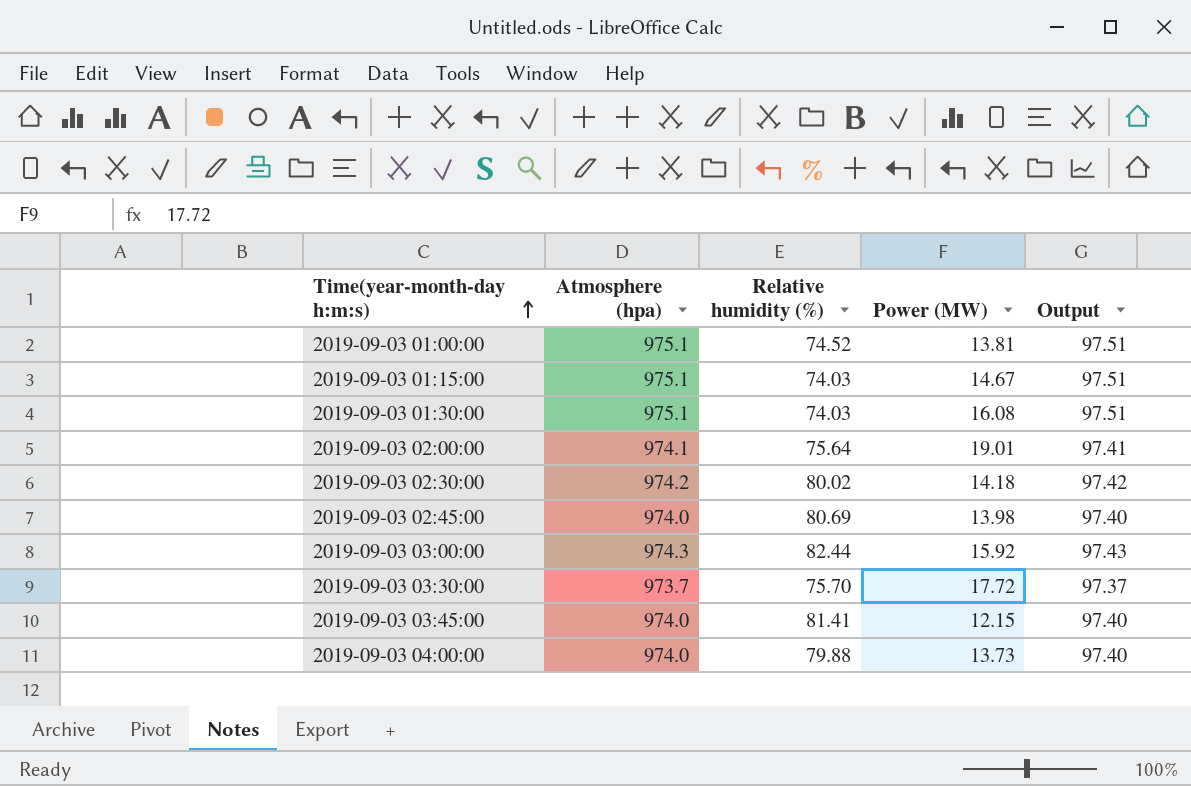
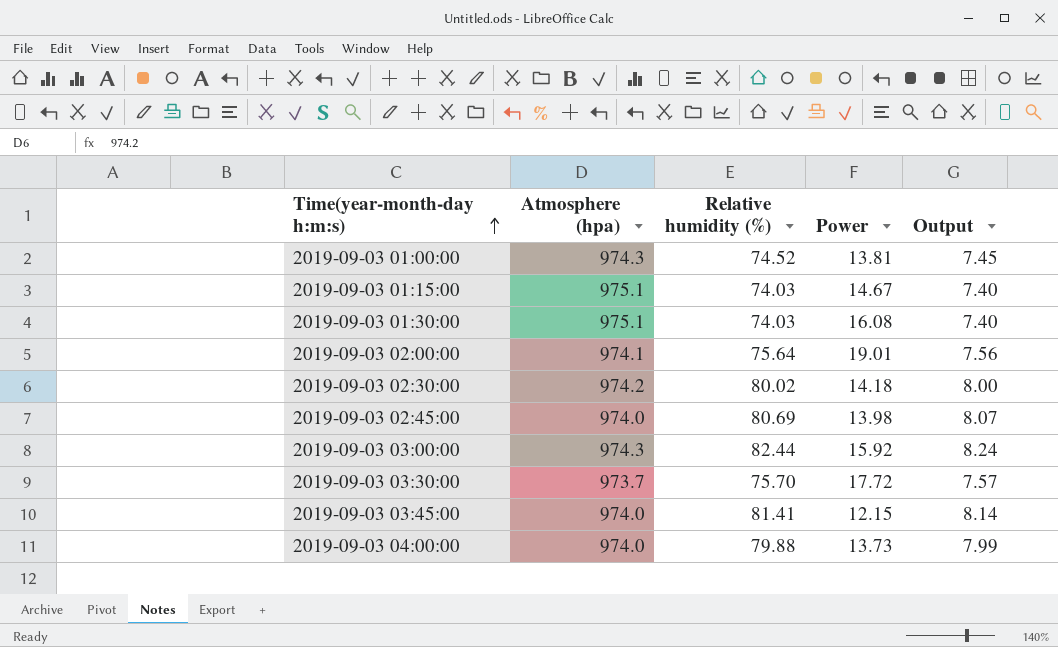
column name: Power (MW) -> Power
column Output | formula: [Atmosphere (hpa)] * 0.1 -> [Relative humidity (%)] * 0.1
2019-09-03 01:00:00 | Atmosphere (hpa): 975.1 -> 974.3

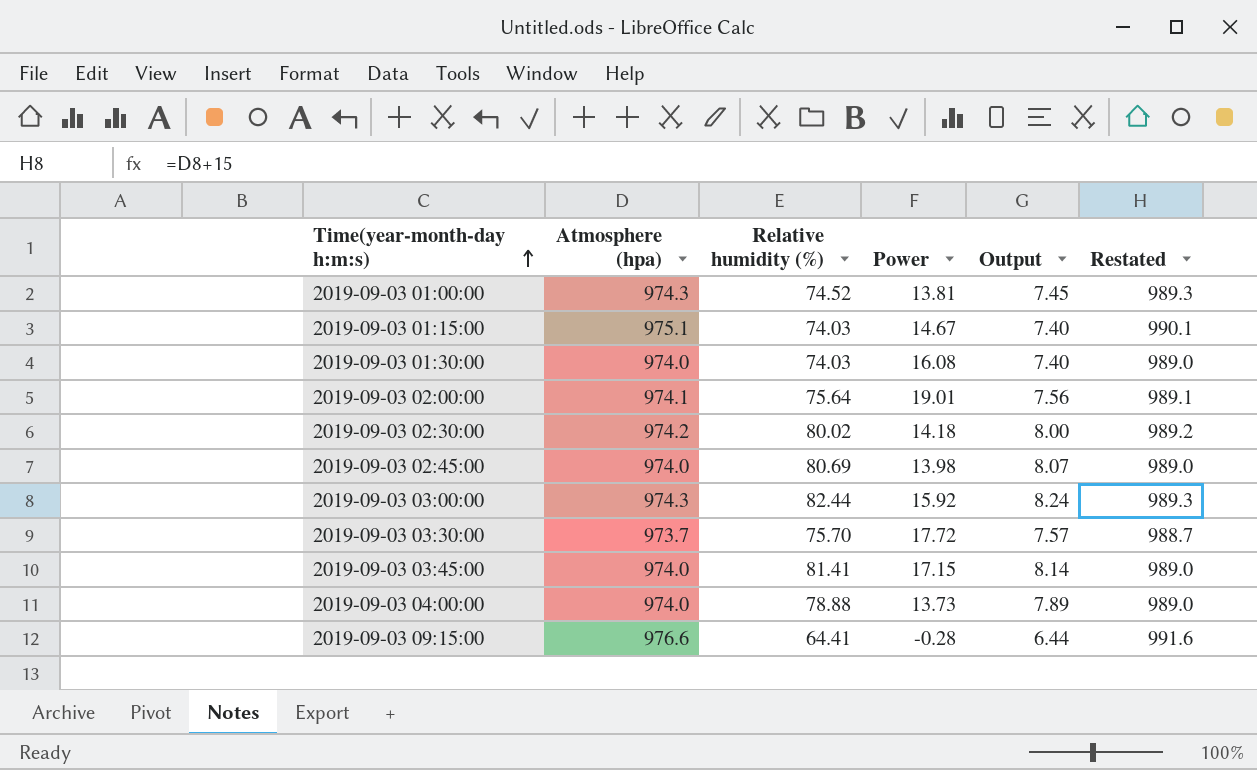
column Restated | formula: none -> [Atmosphere (hpa)] + 15
2019-09-03 01:30:00 | Atmosphere (hpa): 975.1 -> 974.0
2019-09-03 03:45:00 | Power: 12.15 -> 17.15
2019-09-03 04:00:00 | Relative humidity (%): 79.88 -> 78.88
2019-09-03 04:00:00 | Output: 7.99 -> 7.89
row 2019-09-03 09:15:00: none -> 976.6 | 64.41 | -0.28 | 6.44 | 991.6

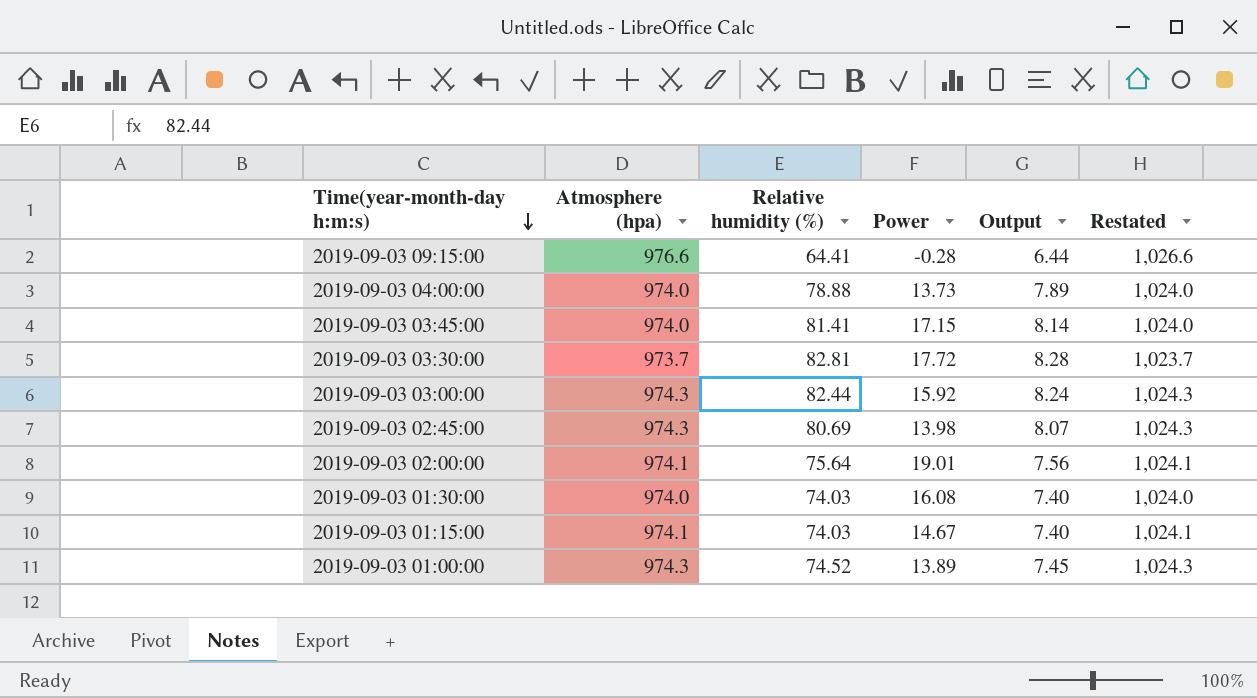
row order: Time(year-month-day h:m:s) ascending -> Time(year-month-day h:m:s) descending
column Restated | formula: [Atmosphere (hpa)] + 15 -> [Atmosphere (hpa)] + 50
row 2019-09-03 02:30:00: 974.2 | 80.02 | 14.18 | 8.00 | 989.2 -> none
2019-09-03 03:30:00 | Relative humidity (%): 75.70 -> 82.81
2019-09-03 03:30:00 | Output: 7.57 -> 8.28
2019-09-03 02:45:00 | Atmosphere (hpa): 974.0 -> 974.3
2019-09-03 01:15:00 | Atmosphere (hpa): 975.1 -> 974.1
2019-09-03 01:00:00 | Power: 13.81 -> 13.89

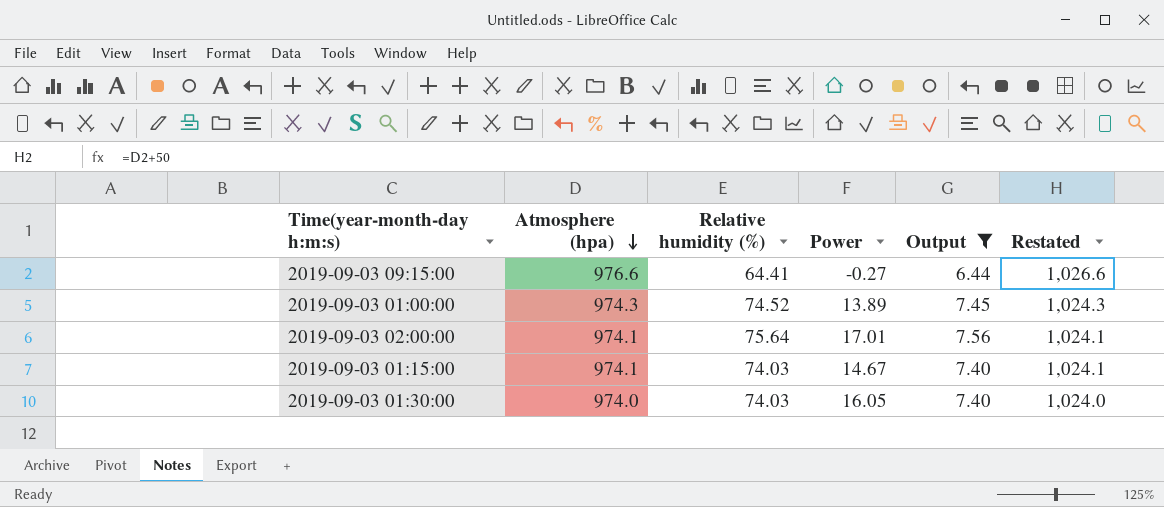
filter: none -> Output <= 7.56
row order: Time(year-month-day h:m:s) descending -> Atmosphere (hpa) descending
2019-09-03 09:15:00 | Power: -0.28 -> -0.27
2019-09-03 02:00:00 | Power: 19.01 -> 17.01
2019-09-03 01:30:00 | Power: 16.08 -> 16.05

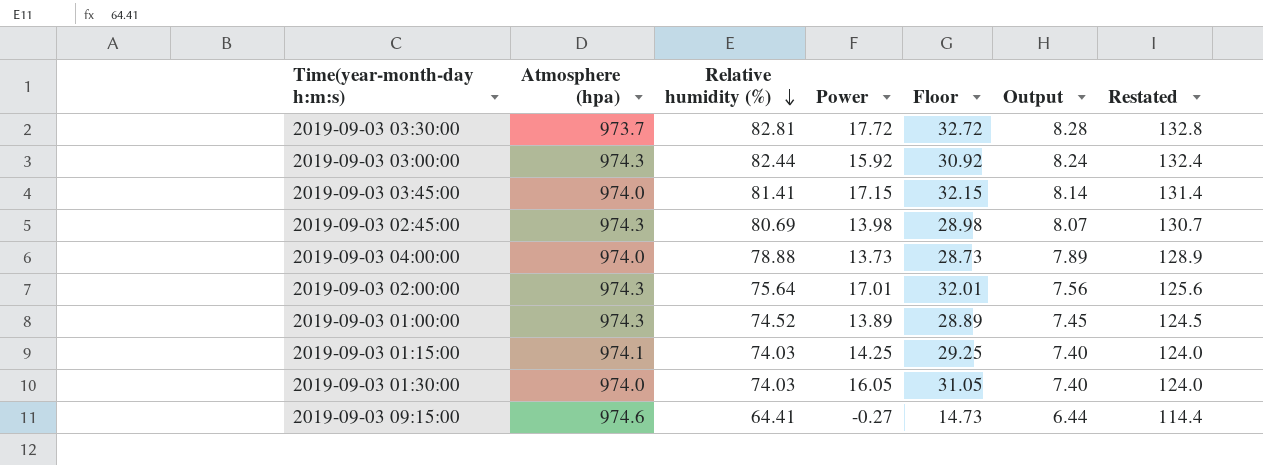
filter: Output <= 7.56 -> none
row order: Atmosphere (hpa) descending -> Relative humidity (%) descending
column Floor | formula: none -> [Power] + 15
column Restated | formula: [Atmosphere (hpa)] + 50 -> [Relative humidity (%)] + 50
2019-09-03 02:00:00 | Atmosphere (hpa): 974.1 -> 974.3
2019-09-03 01:15:00 | Power: 14.67 -> 14.25
2019-09-03 09:15:00 | Atmosphere (hpa): 976.6 -> 974.6

